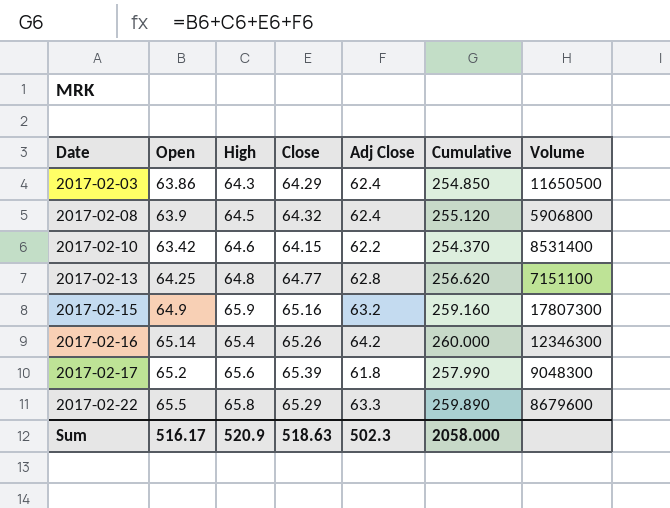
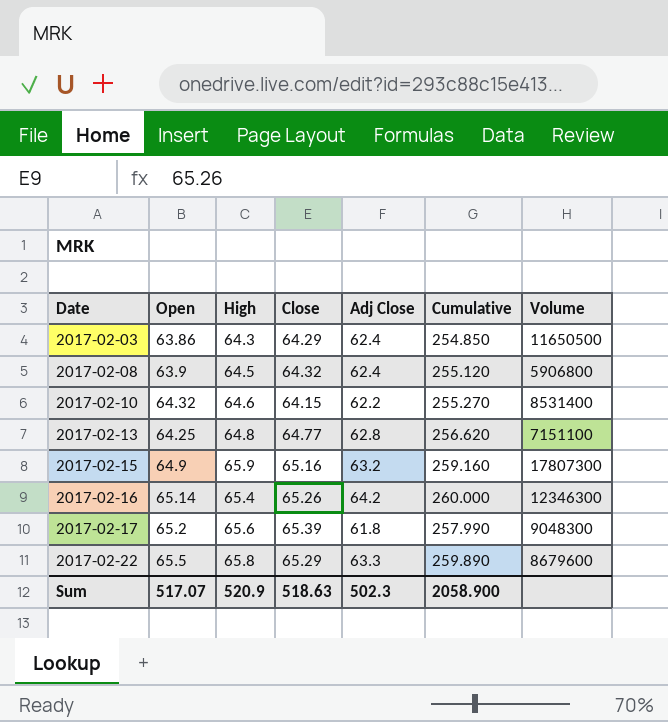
2017-02-10 | Open: 63.42 -> 64.32
2017-02-10 | Cumulative: 254.370 -> 255.270
Sum | Open: 516.17 -> 517.07
Sum | Cumulative: 2058.000 -> 2058.900

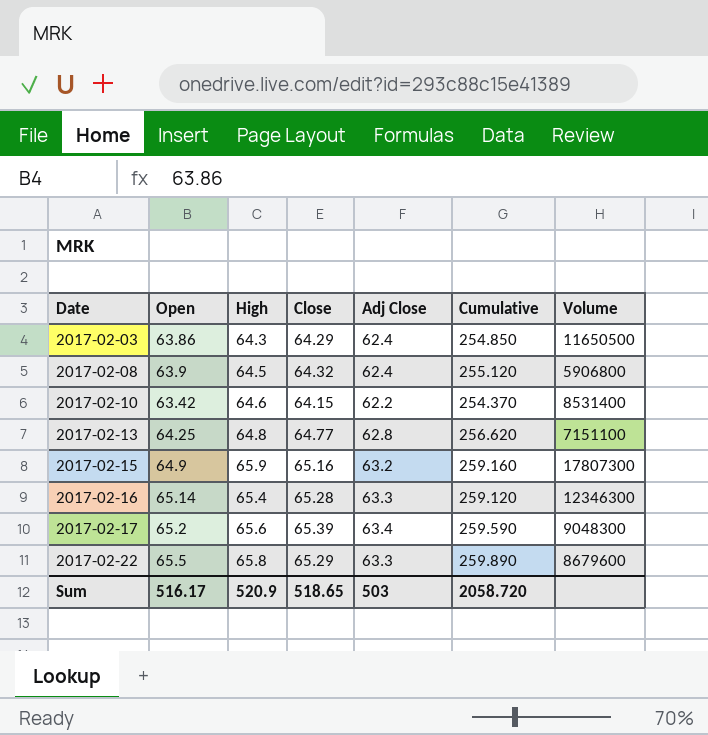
2017-02-10 | Open: 64.32 -> 63.42
2017-02-10 | Cumulative: 255.270 -> 254.370
2017-02-16 | Close: 65.26 -> 65.28
2017-02-16 | Adj Close: 64.2 -> 63.3
2017-02-16 | Cumulative: 260.000 -> 259.120
2017-02-17 | Adj Close: 61.8 -> 63.4
2017-02-17 | Cumulative: 257.990 -> 259.590
Sum | Open: 517.07 -> 516.17
Sum | Close: 518.63 -> 518.65
Sum | Adj Close: 502.3 -> 503
Sum | Cumulative: 2058.900 -> 2058.720

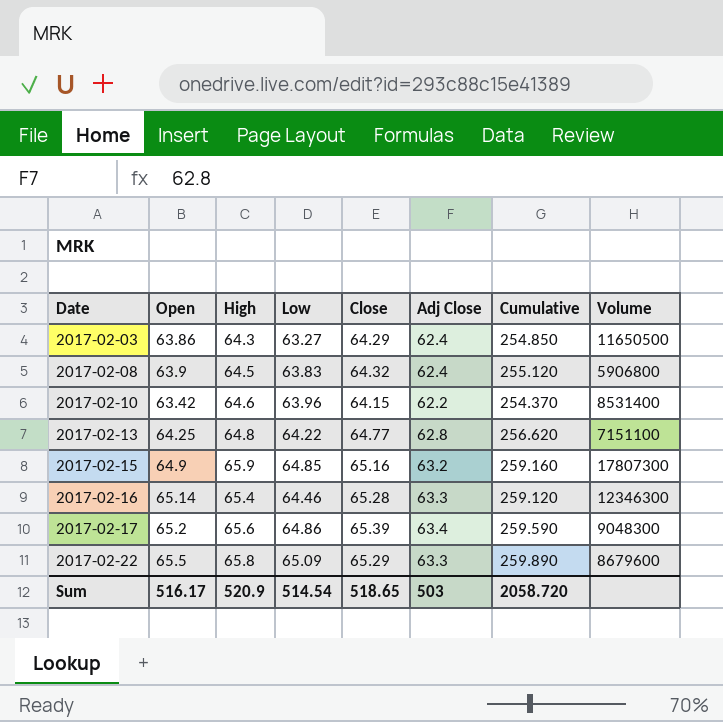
column Low | position: none -> 4

